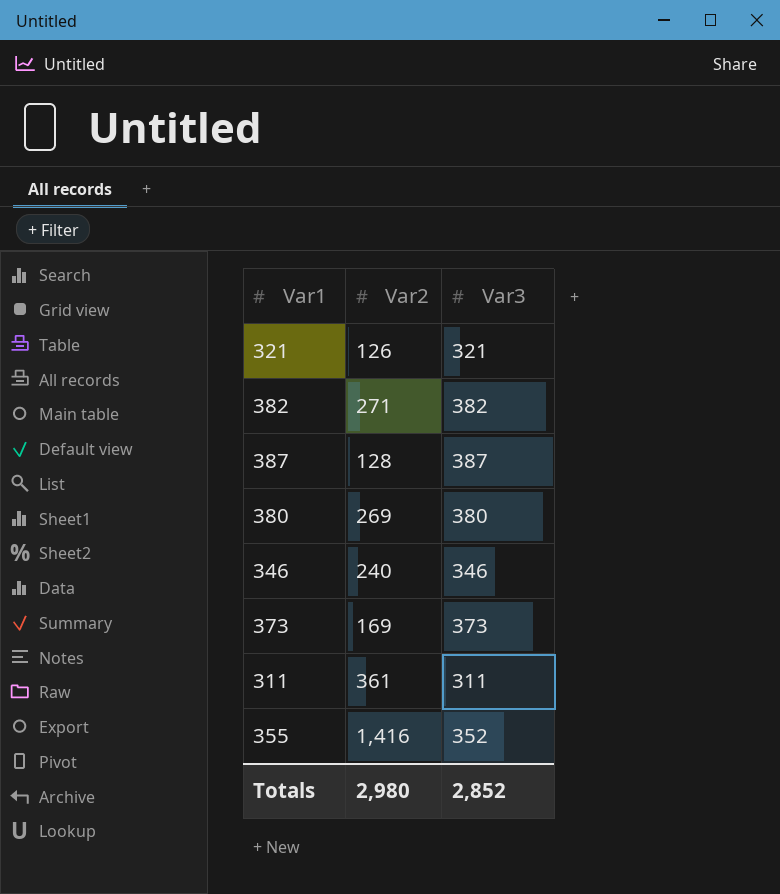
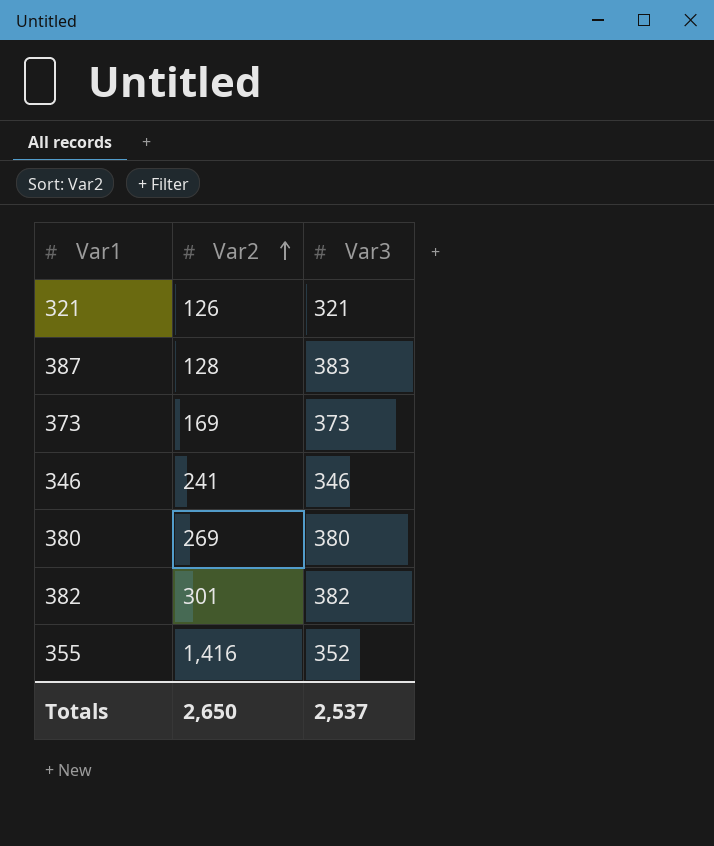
row order: none -> Var2 ascending
row 311: 361 | 311 -> none
387 | Var3: 387 -> 383
346 | Var2: 240 -> 241
382 | Var2: 271 -> 301
Totals | Var2: 2,980 -> 2,650
Totals | Var3: 2,852 -> 2,537

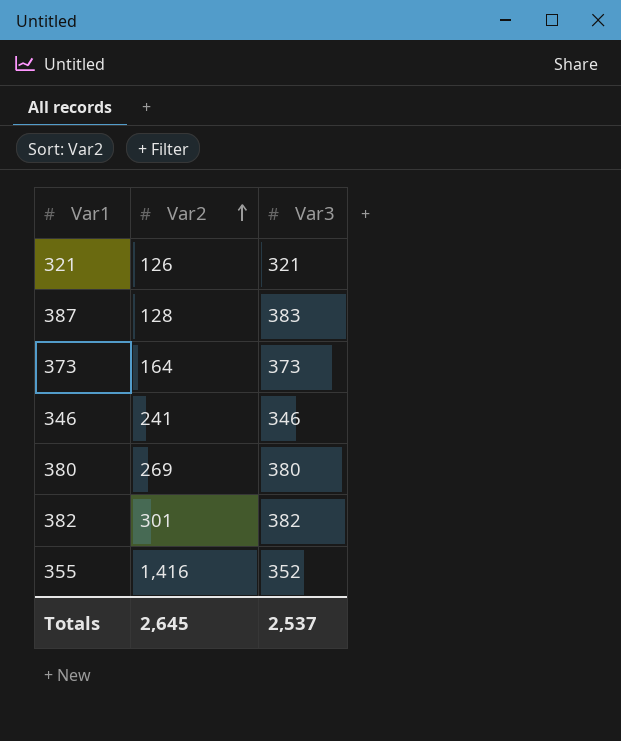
373 | Var2: 169 -> 164
Totals | Var2: 2,650 -> 2,645

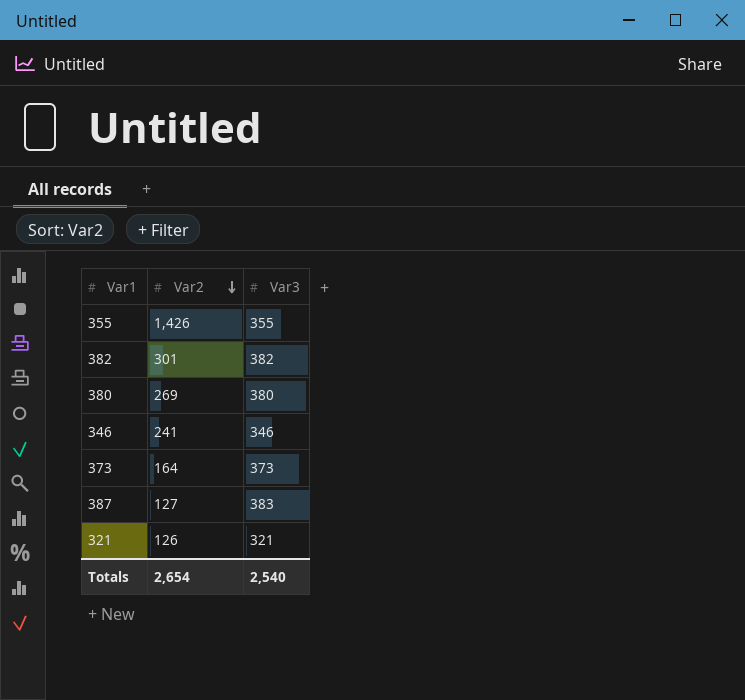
row order: Var2 ascending -> Var2 descending
355 | Var2: 1,416 -> 1,426
355 | Var3: 352 -> 355
387 | Var2: 128 -> 127
Totals | Var2: 2,645 -> 2,654
Totals | Var3: 2,537 -> 2,540

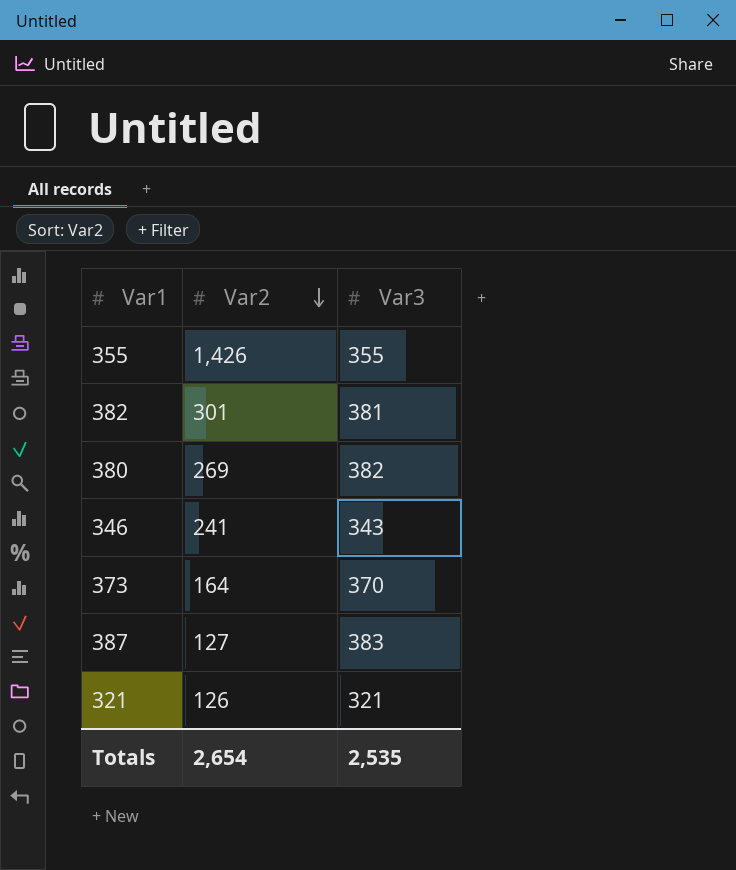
382 | Var3: 382 -> 381
380 | Var3: 380 -> 382
346 | Var3: 346 -> 343
373 | Var3: 373 -> 370
Totals | Var3: 2,540 -> 2,535

